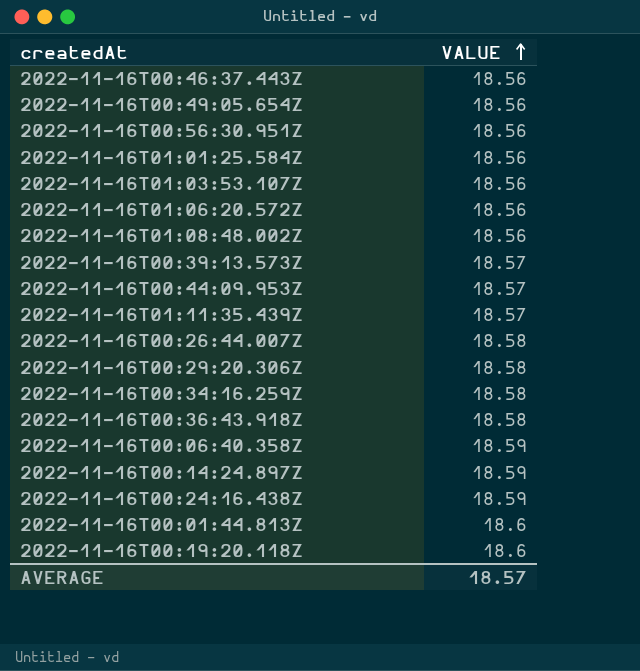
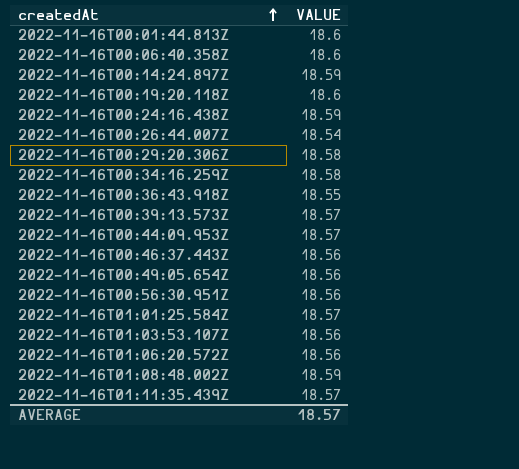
row order: VALUE ascending -> createdAt ascending
2022-11-16T00:06:40.358Z | VALUE: 18.59 -> 18.6
2022-11-16T00:26:44.007Z | VALUE: 18.58 -> 18.54
2022-11-16T00:36:43.918Z | VALUE: 18.58 -> 18.55
2022-11-16T01:01:25.584Z | VALUE: 18.56 -> 18.57
2022-11-16T01:08:48.002Z | VALUE: 18.56 -> 18.59

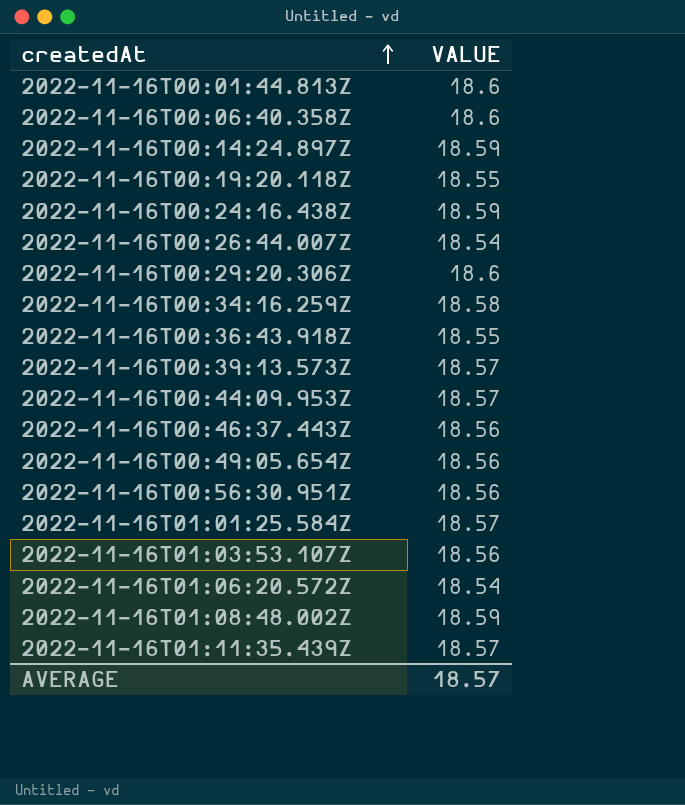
2022-11-16T00:19:20.118Z | VALUE: 18.6 -> 18.55
2022-11-16T00:29:20.306Z | VALUE: 18.58 -> 18.6
2022-11-16T01:06:20.572Z | VALUE: 18.56 -> 18.54

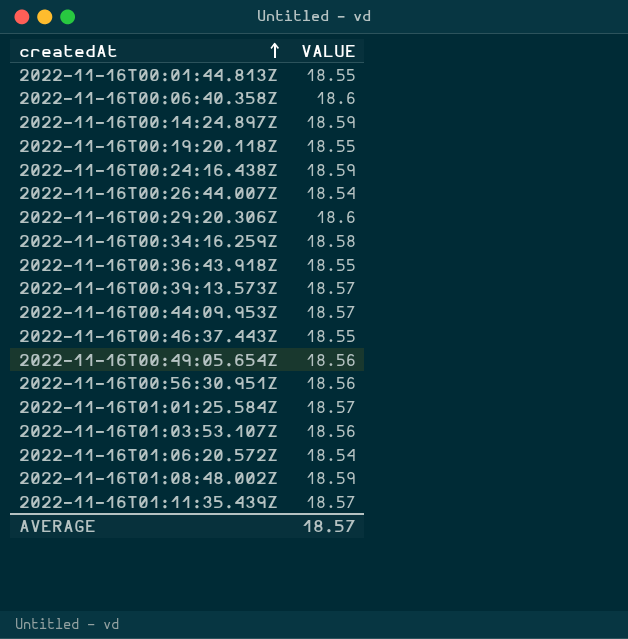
2022-11-16T00:01:44.813Z | VALUE: 18.6 -> 18.55
2022-11-16T00:46:37.443Z | VALUE: 18.56 -> 18.55

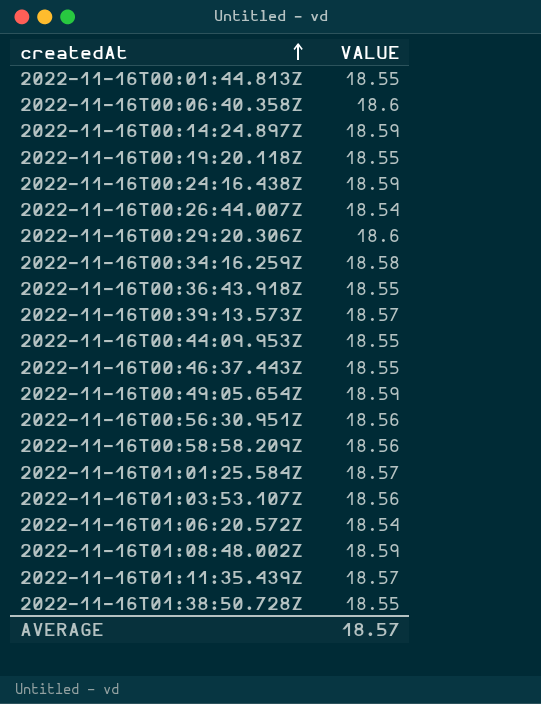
2022-11-16T00:44:09.953Z | VALUE: 18.57 -> 18.55
2022-11-16T00:49:05.654Z | VALUE: 18.56 -> 18.59
row 2022-11-16T00:58:58.209Z: none -> 18.56
row 2022-11-16T01:38:50.728Z: none -> 18.55

